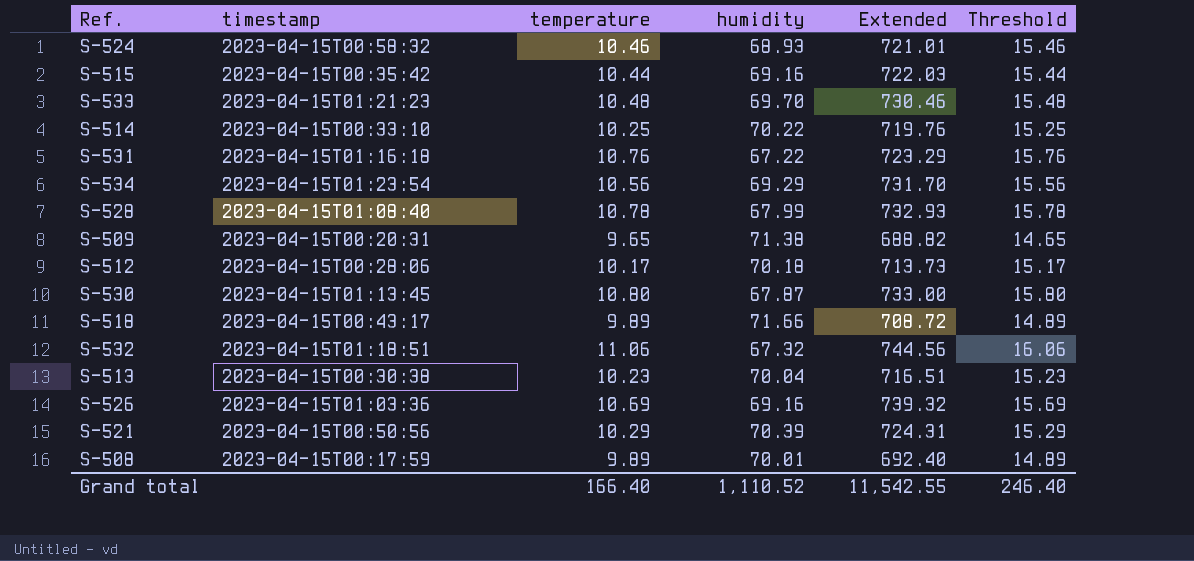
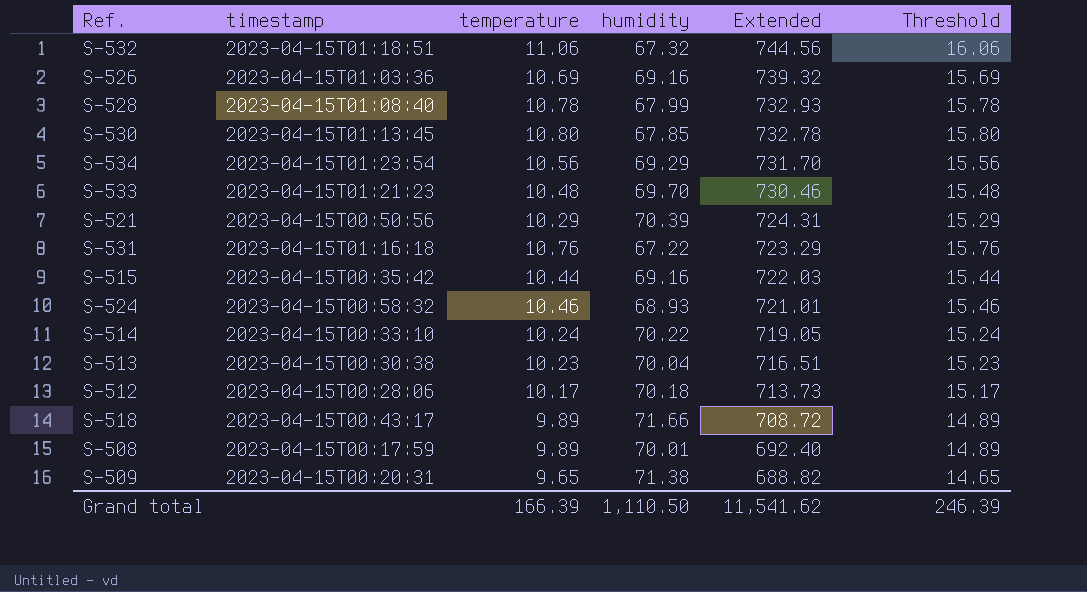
row order: none -> Extended descending
S-530 | humidity: 67.87 -> 67.85
S-530 | Extended: 733.00 -> 732.78
S-514 | temperature: 10.25 -> 10.24
S-514 | Extended: 719.76 -> 719.05
S-514 | Threshold: 15.25 -> 15.24
Grand total | temperature: 166.40 -> 166.39
Grand total | humidity: 1,110.52 -> 1,110.50
Grand total | Extended: 11,542.55 -> 11,541.62
Grand total | Threshold: 246.40 -> 246.39

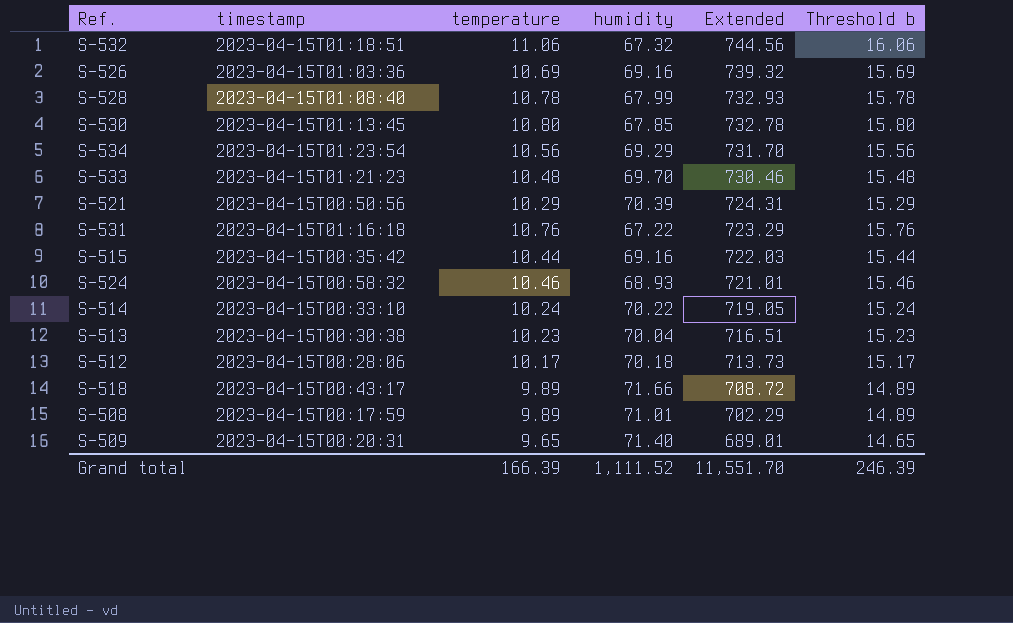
column name: Threshold -> Threshold b
S-508 | humidity: 70.01 -> 71.01
S-508 | Extended: 692.40 -> 702.29
S-509 | humidity: 71.38 -> 71.40
S-509 | Extended: 688.82 -> 689.01
Grand total | humidity: 1,110.50 -> 1,111.52
Grand total | Extended: 11,541.62 -> 11,551.70

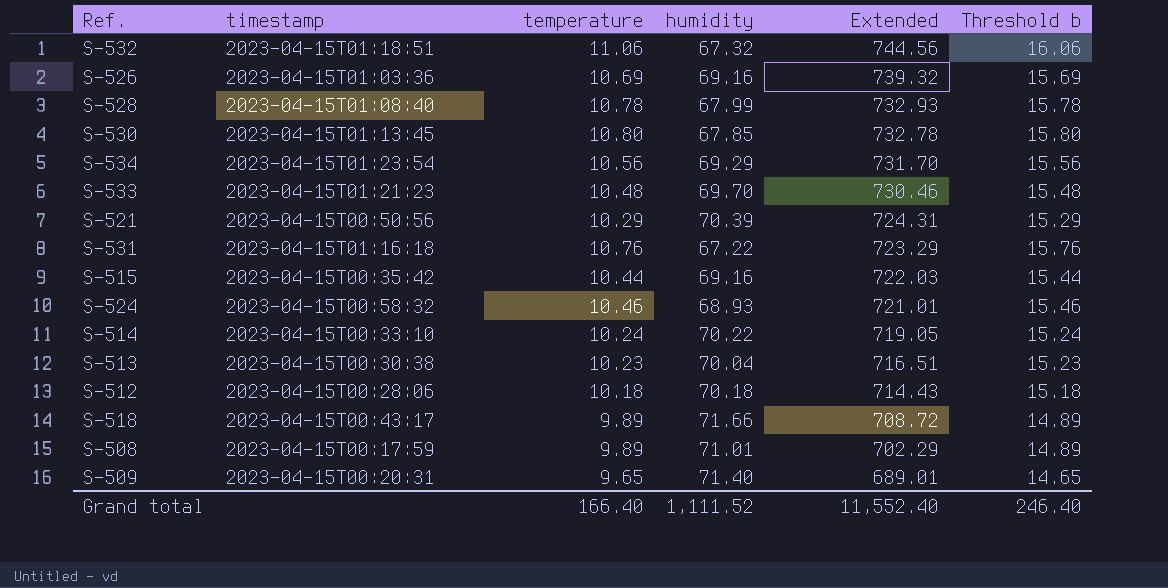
S-512 | temperature: 10.17 -> 10.18
S-512 | Extended: 713.73 -> 714.43
S-512 | Threshold b: 15.17 -> 15.18
Grand total | temperature: 166.39 -> 166.40
Grand total | Extended: 11,551.70 -> 11,552.40
Grand total | Threshold b: 246.39 -> 246.40

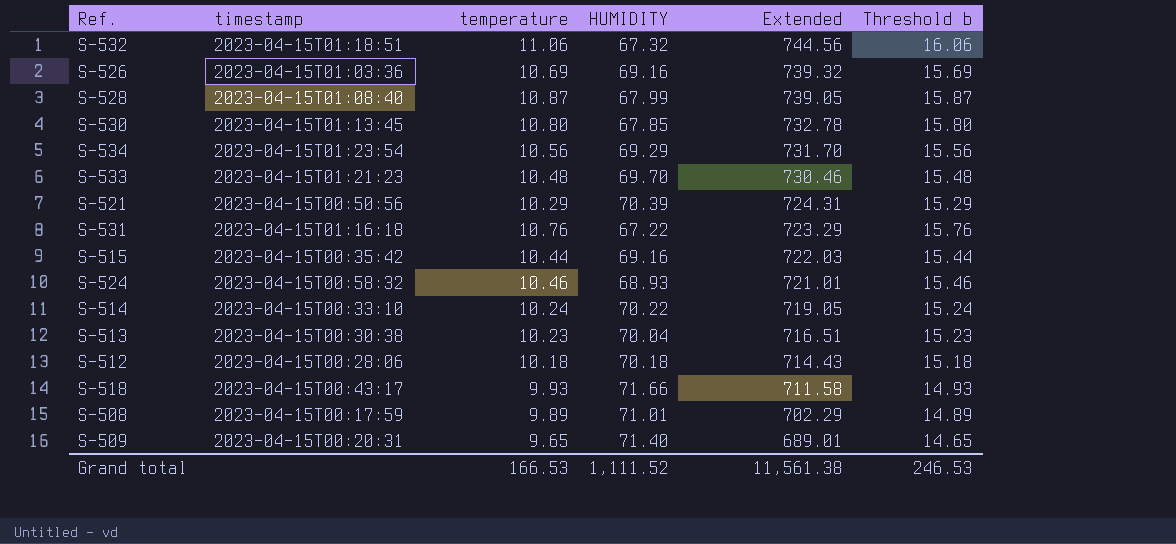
column name: humidity -> HUMIDITY
S-528 | temperature: 10.78 -> 10.87
S-528 | Extended: 732.93 -> 739.05
S-528 | Threshold b: 15.78 -> 15.87
S-518 | temperature: 9.89 -> 9.93
S-518 | Extended: 708.72 -> 711.58
S-518 | Threshold b: 14.89 -> 14.93
Grand total | temperature: 166.40 -> 166.53
Grand total | Extended: 11,552.40 -> 11,561.38
Grand total | Threshold b: 246.40 -> 246.53

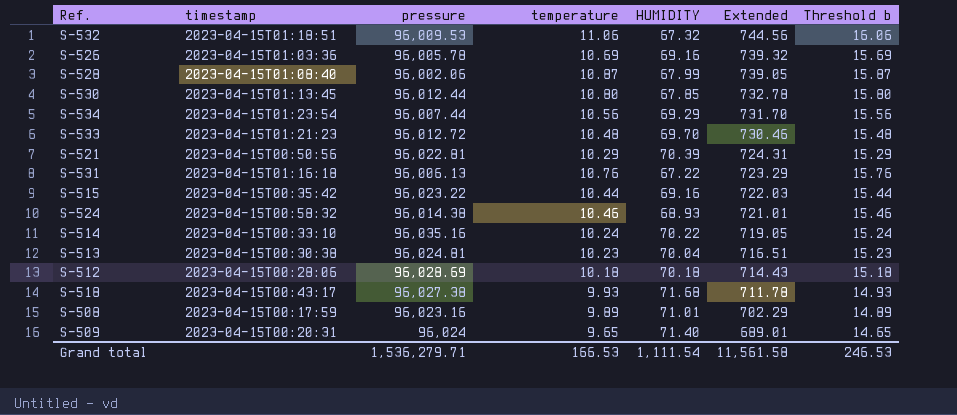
column pressure | position: none -> 3
S-518 | HUMIDITY: 71.66 -> 71.68
S-518 | Extended: 711.58 -> 711.78
Grand total | HUMIDITY: 1,111.52 -> 1,111.54
Grand total | Extended: 11,561.38 -> 11,561.58

